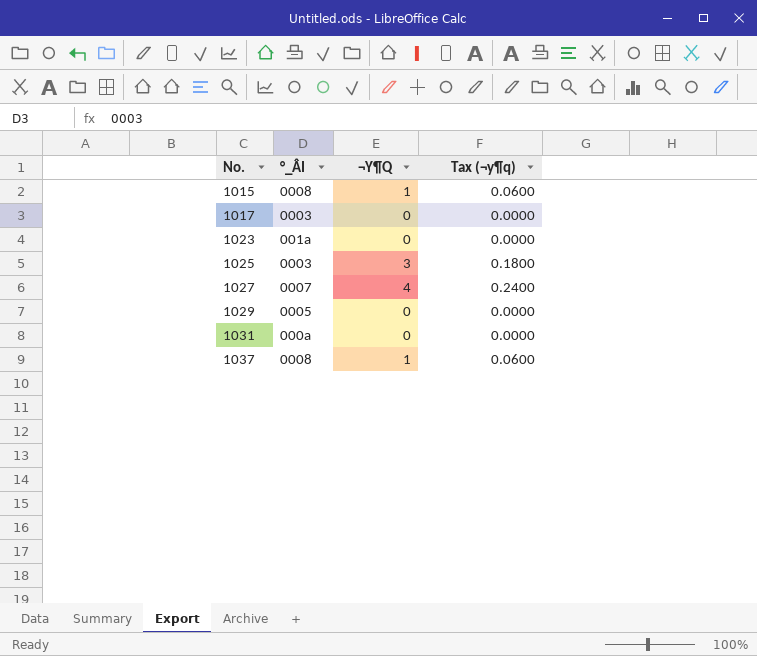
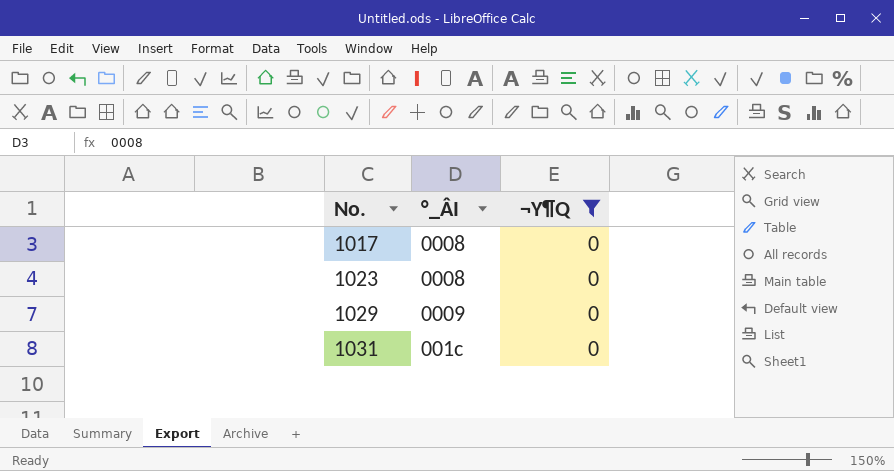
filter: none -> ¬Y¶Q = 0
column Tax (¬y¶q) | formula: [¬Y¶Q] * 0.06 -> none
1017 | °_ÂI: 0003 -> 0008
1023 | °_ÂI: 001a -> 0008
1029 | °_ÂI: 0005 -> 0009
1031 | °_ÂI: 000a -> 001c

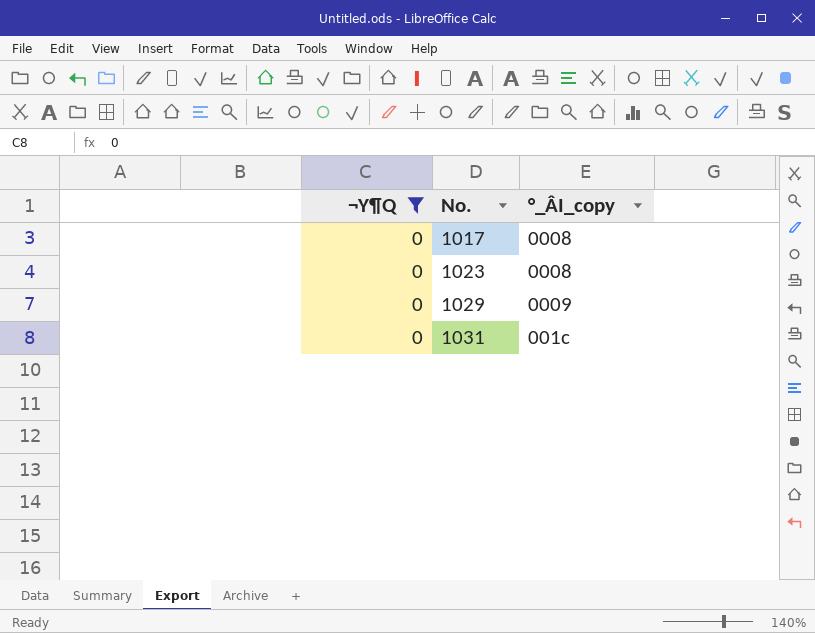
column ¬Y¶Q | position: 3 -> 1
column name: °_ÂI -> °_ÂI_copy

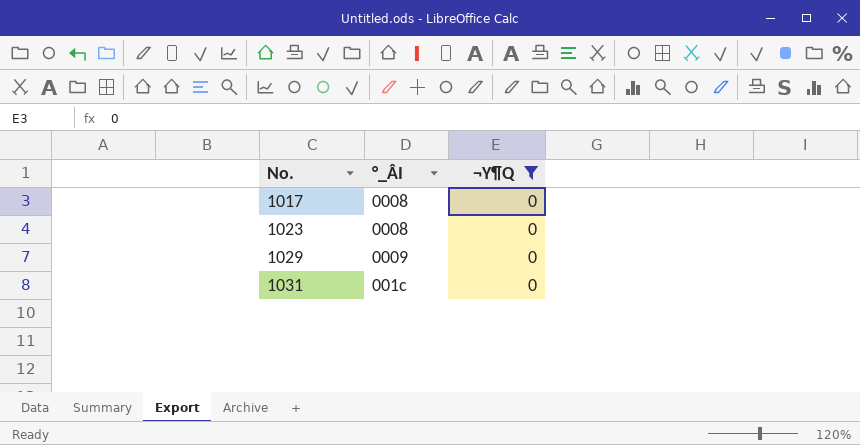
column name: °_ÂI_copy -> °_ÂI
column ¬Y¶Q | position: 1 -> 3

